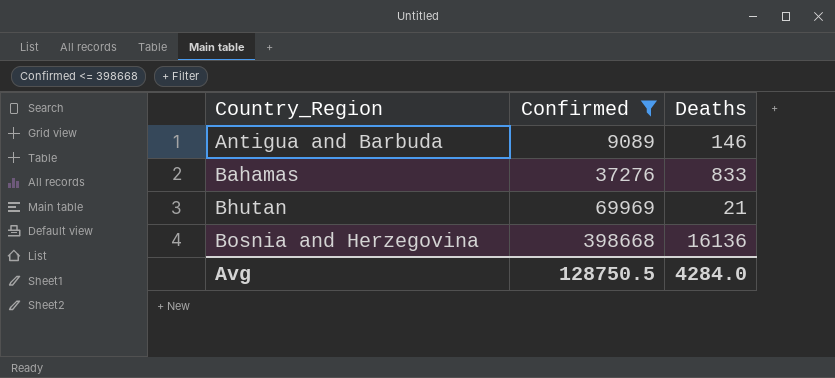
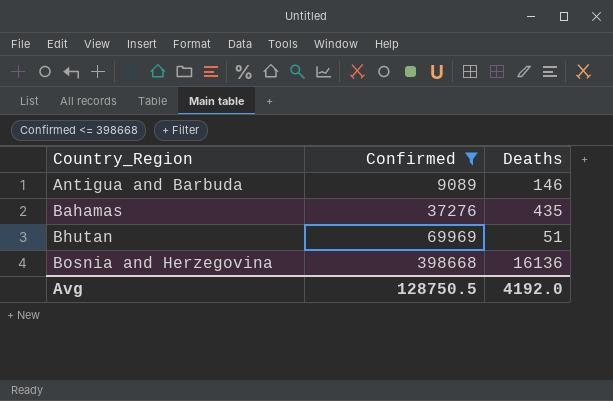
Bahamas | Deaths: 833 -> 435
Bhutan | Deaths: 21 -> 51
Avg | Deaths: 4284.0 -> 4192.0

